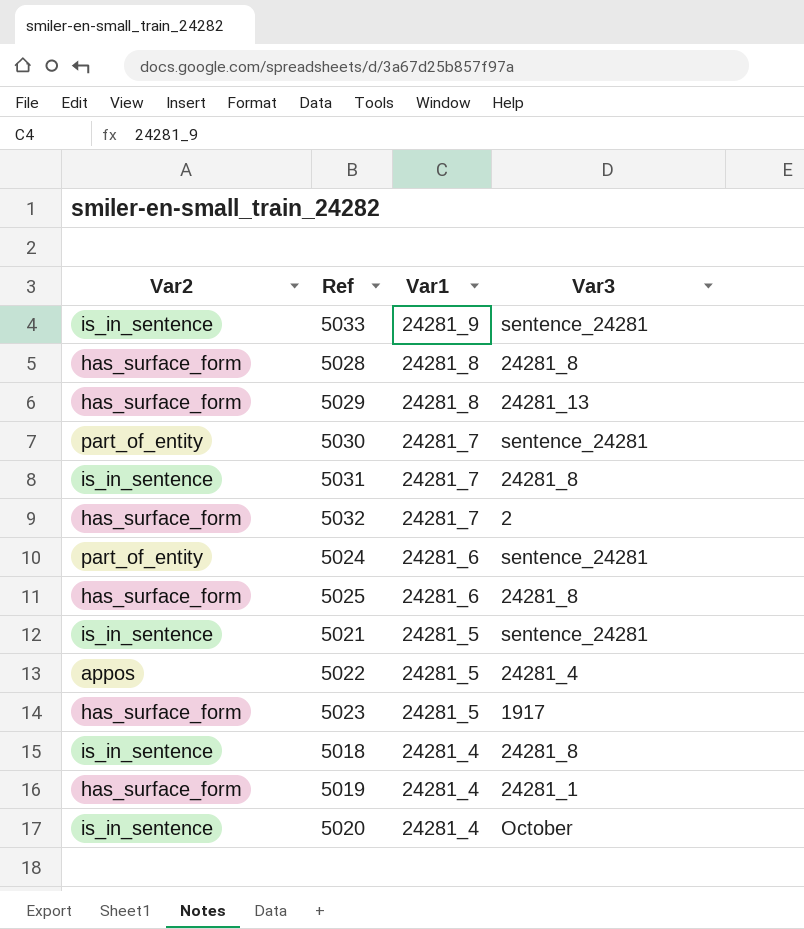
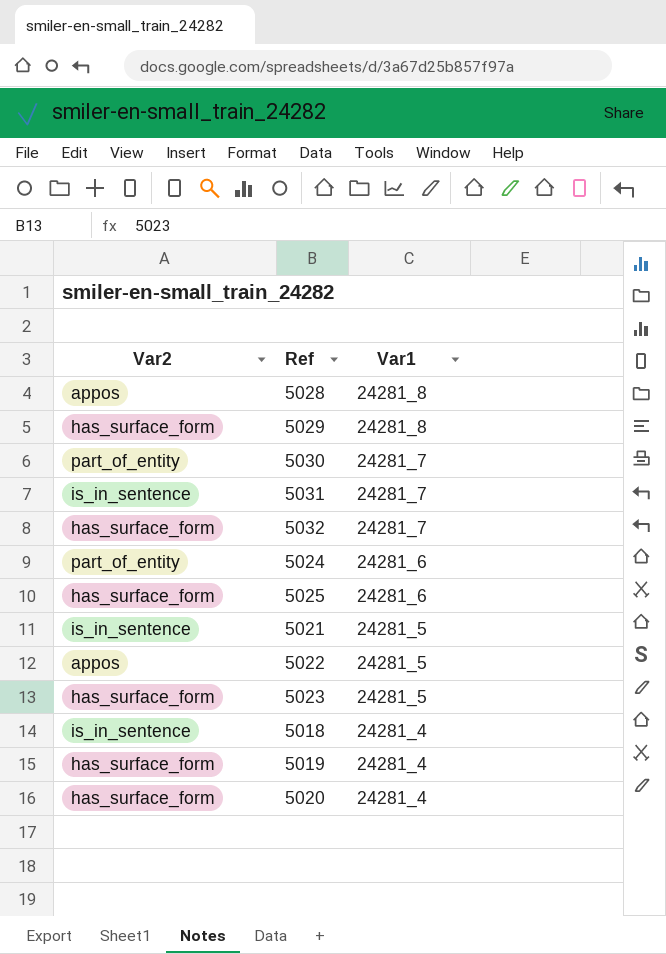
column Var3 | position: 4 -> none
row 5033: is_in_sentence | 24281_9 | sentence_24281 -> none
5028 | Var2: has_surface_form -> appos
5020 | Var2: is_in_sentence -> has_surface_form

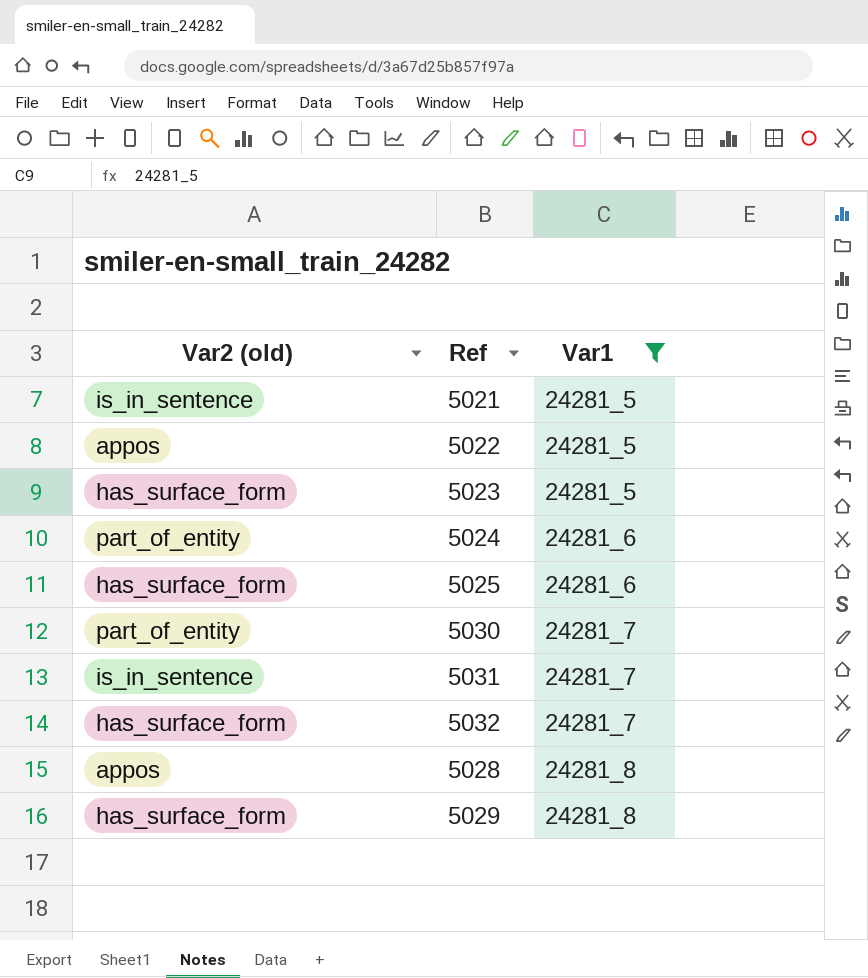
filter: none -> Var1 != 24281_4
row order: Var1 descending -> Var1 ascending
column name: Var2 -> Var2 (old)

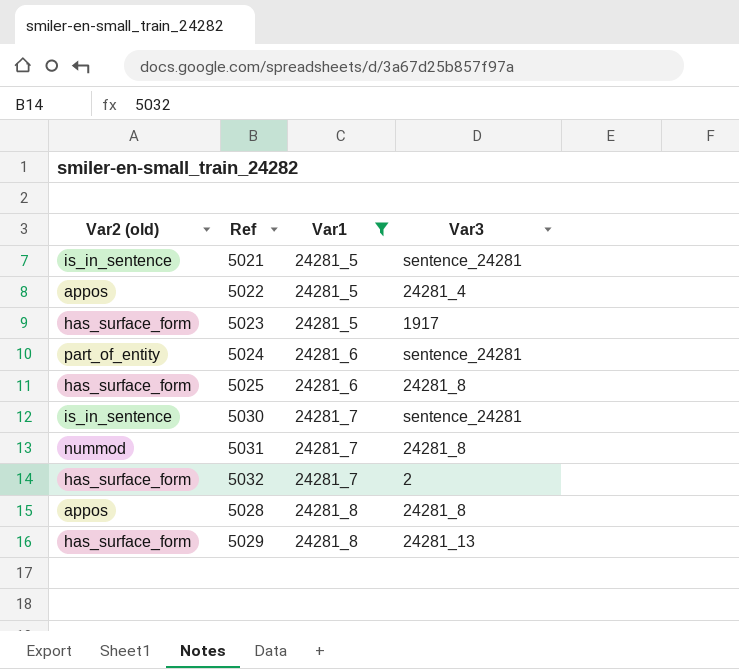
column Var3 | position: none -> 4
5030 | Var2 (old): part_of_entity -> is_in_sentence
5031 | Var2 (old): is_in_sentence -> nummod

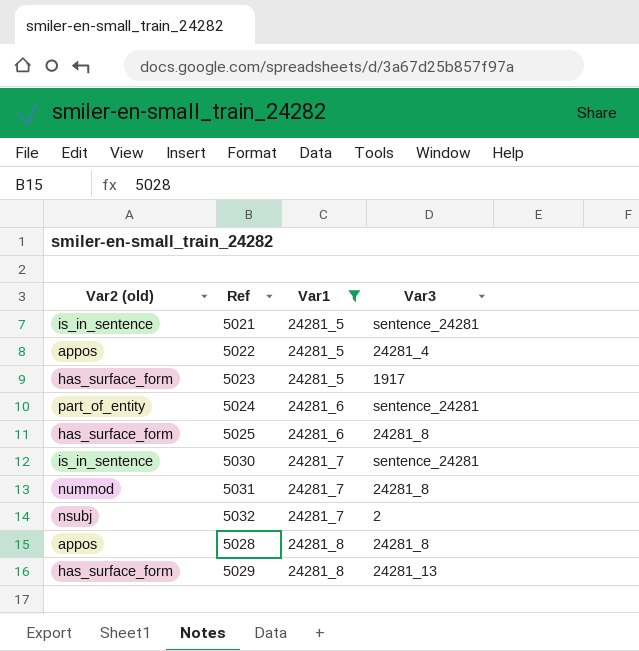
5032 | Var2 (old): has_surface_form -> nsubj

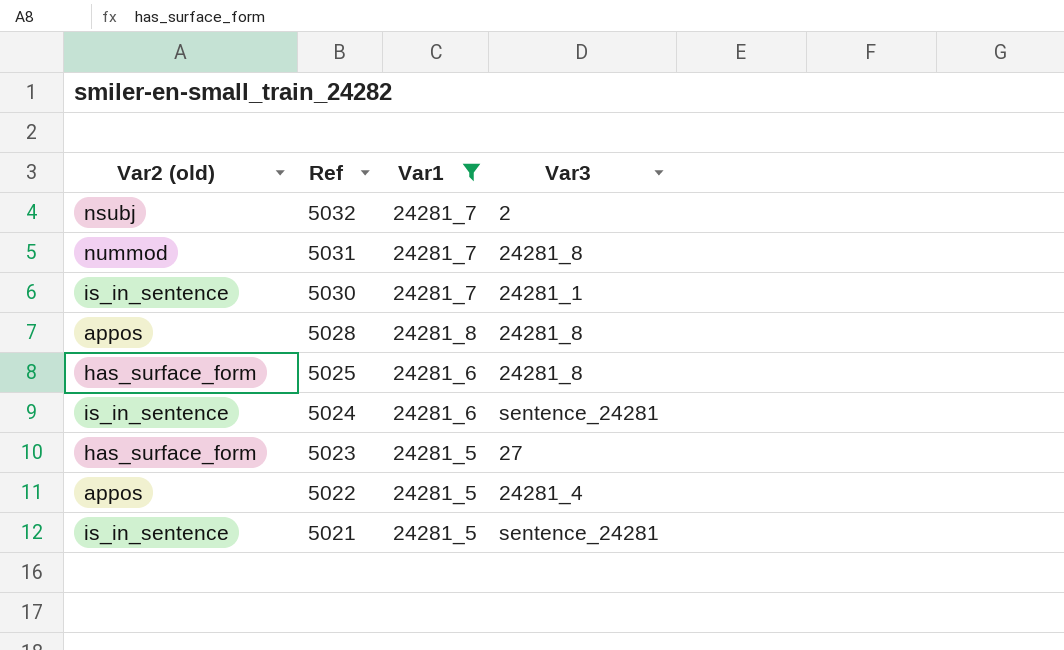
row order: Var1 ascending -> Ref descending
row 5029: has_surface_form | 24281_8 | 24281_13 -> none
5030 | Var3: sentence_24281 -> 24281_1
5024 | Var2 (old): part_of_entity -> is_in_sentence
5023 | Var3: 1917 -> 27

